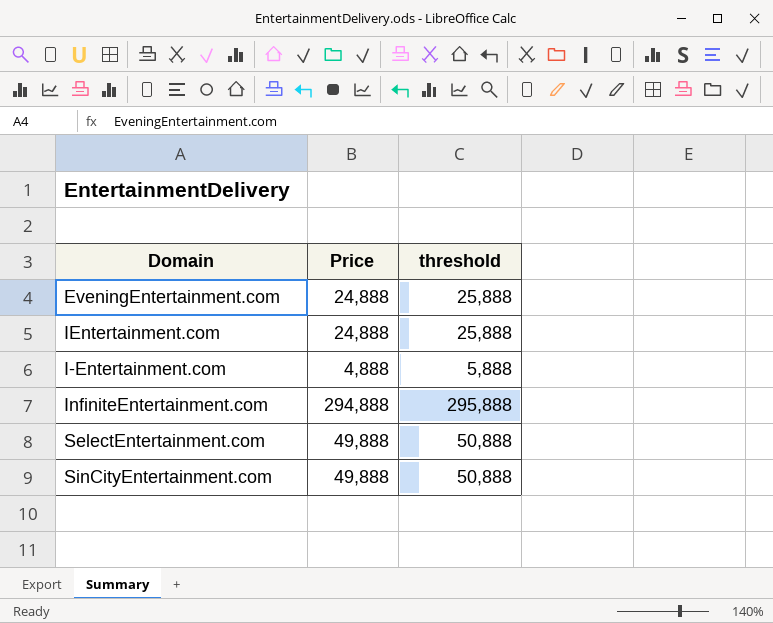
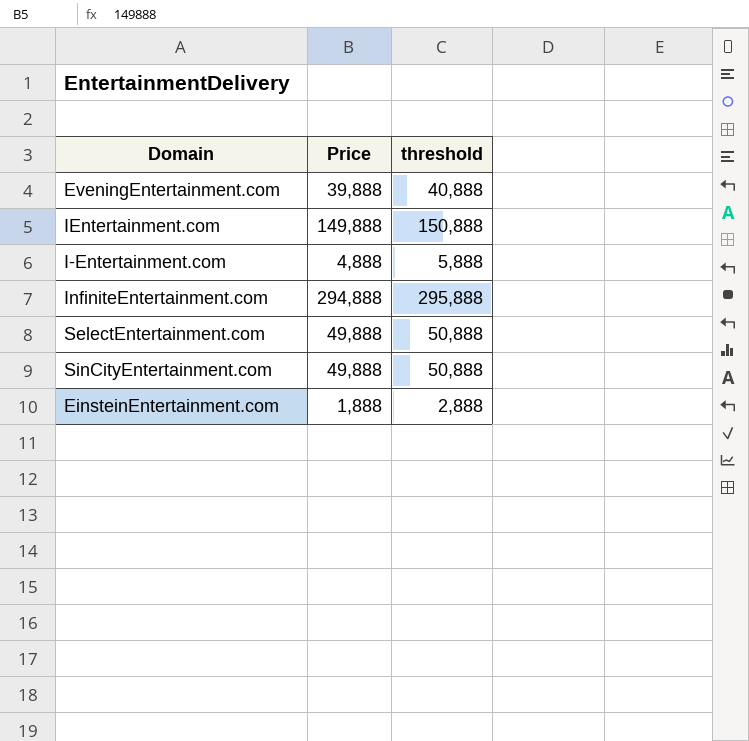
EveningEntertainment.com | Price: 24,888 -> 39,888
EveningEntertainment.com | threshold: 25,888 -> 40,888
IEntertainment.com | Price: 24,888 -> 149,888
IEntertainment.com | threshold: 25,888 -> 150,888
row EinsteinEntertainment.com: none -> 1,888 | 2,888

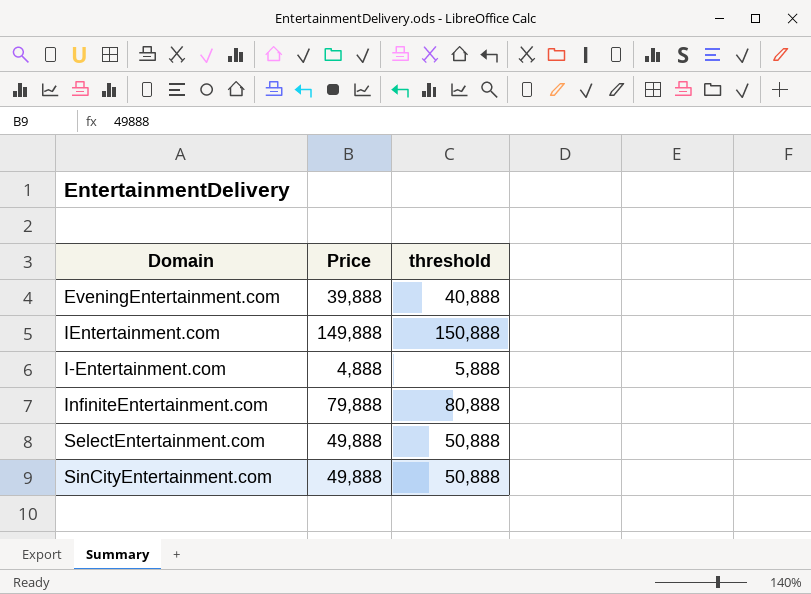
row EinsteinEntertainment.com: 1,888 | 2,888 -> none
InfiniteEntertainment.com | Price: 294,888 -> 79,888
InfiniteEntertainment.com | threshold: 295,888 -> 80,888

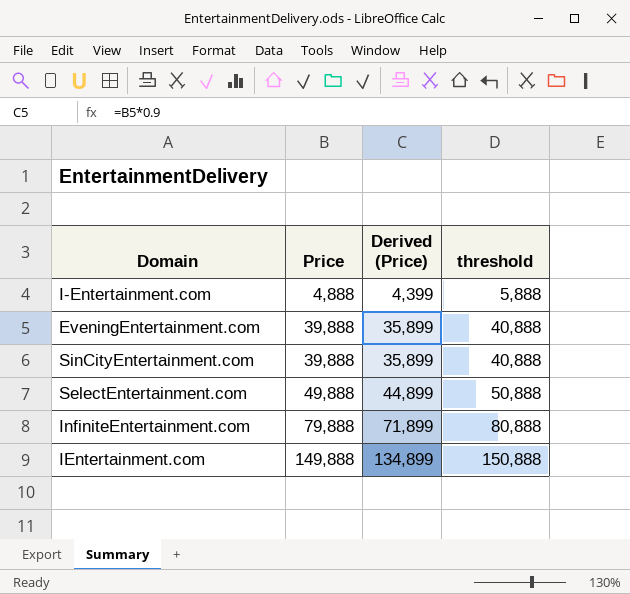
row order: none -> Price ascending
column Derived (Price) | formula: none -> [Price] * 0.9
SinCityEntertainment.com | Price: 49,888 -> 39,888
SinCityEntertainment.com | threshold: 50,888 -> 40,888

